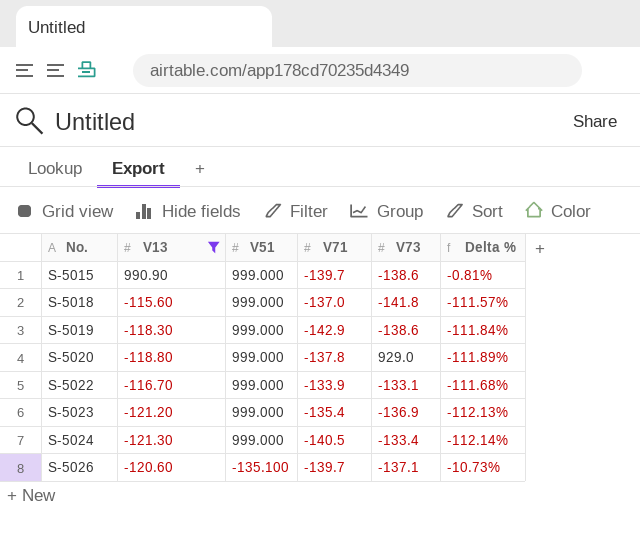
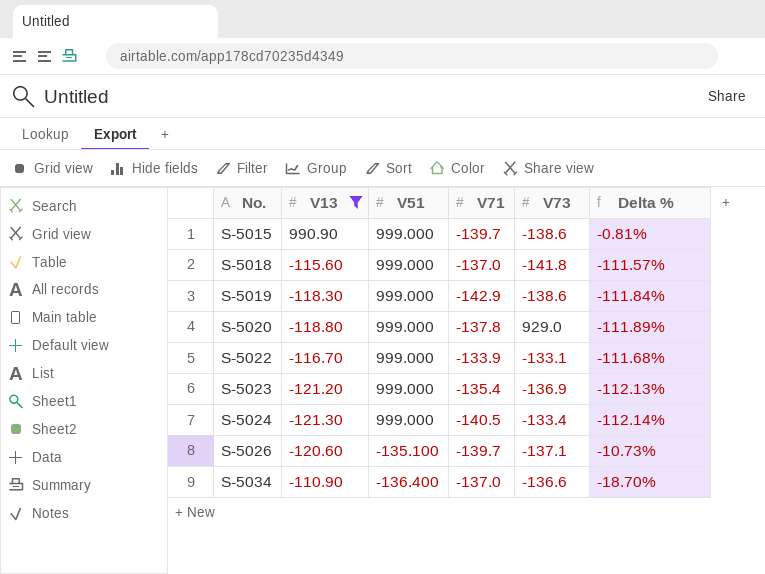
row S-5034: none -> -110.90 | -136.400 | -137.0 | -136.6 | -18.70%

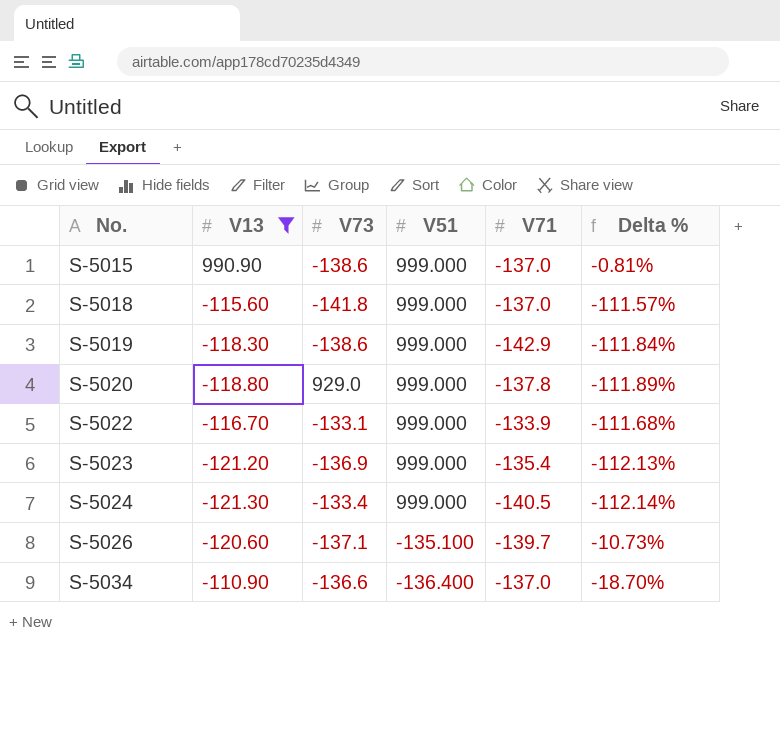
column V73 | position: 5 -> 3
S-5015 | V71: -139.7 -> -137.0

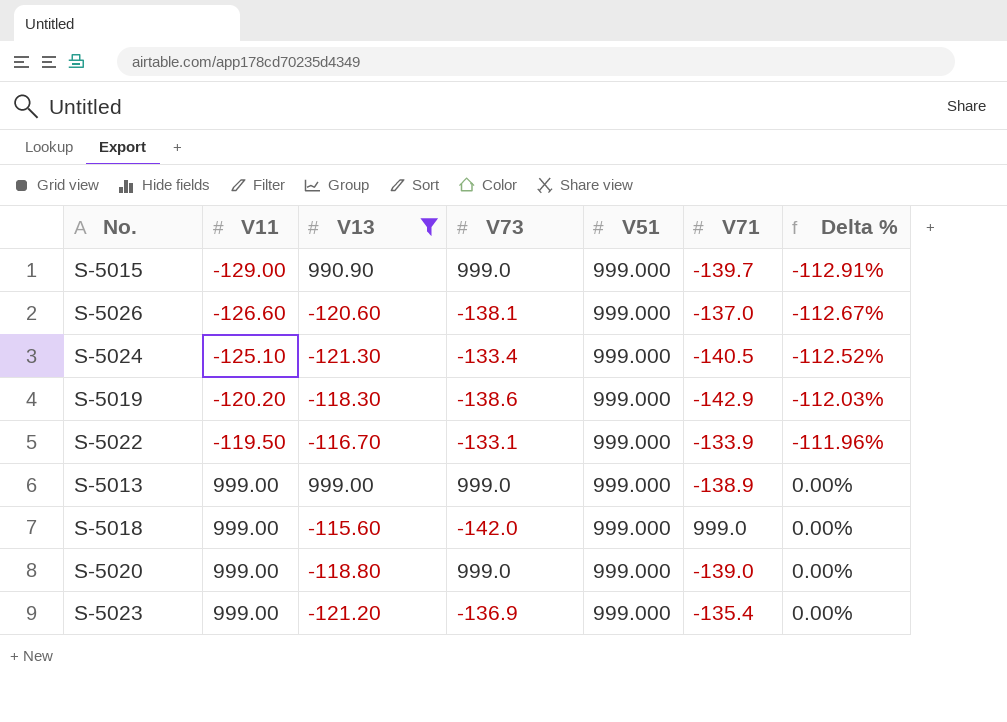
row order: No. ascending -> V11 ascending
column V11 | position: none -> 2
column Delta % | formula: ([V13] - [V51]) / [V51] -> ([V11] - [V51]) / [V51]
row S-5034: -110.90 | -136.6 | -136.400 | -137.0 | -18.70% -> none
S-5015 | V73: -138.6 -> 999.0
S-5015 | V71: -137.0 -> -139.7
S-5026 | V73: -137.1 -> -138.1
S-5026 | V51: -135.100 -> 999.000
S-5026 | V71: -139.7 -> -137.0
row S-5013: none -> 999.00 | 999.00 | 999.0 | 999.000 | -138.9 | 0.00%
S-5018 | V73: -141.8 -> -142.0
S-5018 | V71: -137.0 -> 999.0
S-5020 | V73: 929.0 -> 999.0
S-5020 | V71: -137.8 -> -139.0

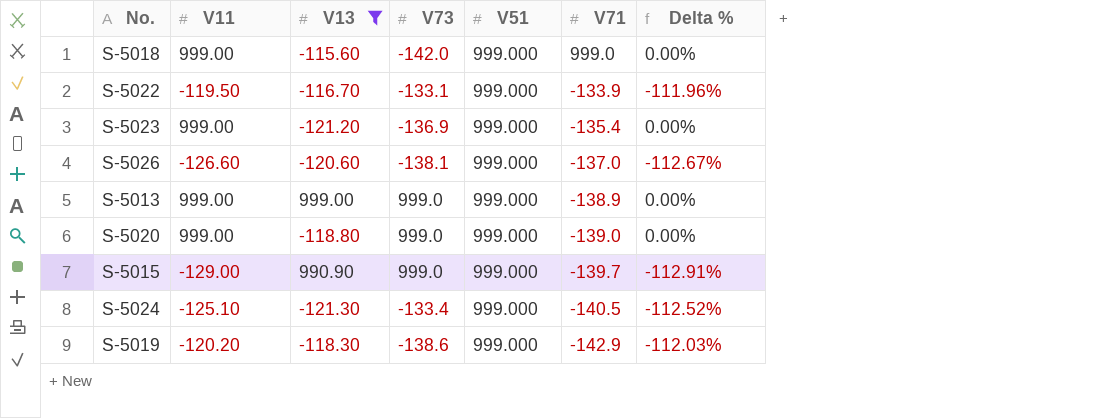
row order: V11 ascending -> V71 descending

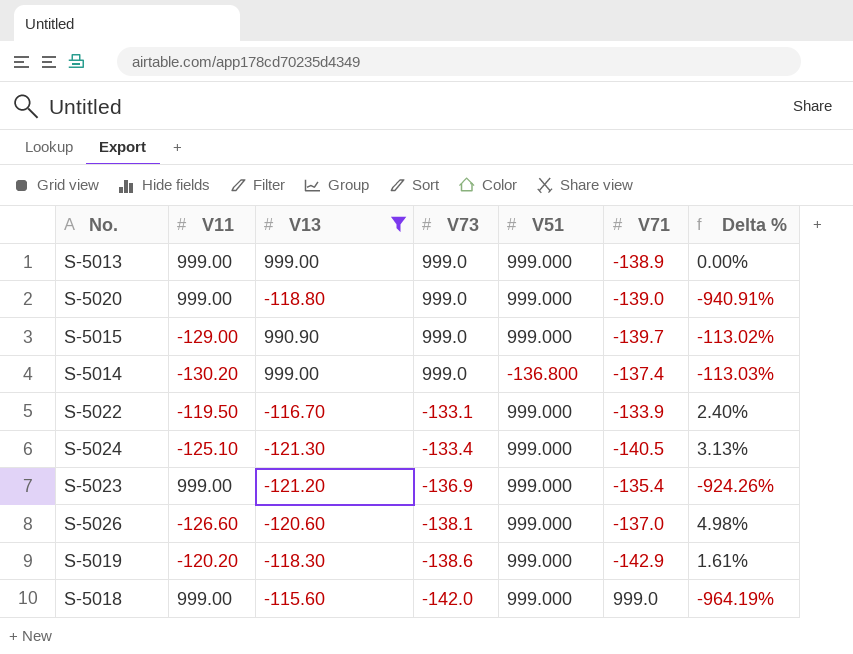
row order: V71 descending -> V73 descending
column Delta % | formula: ([V11] - [V51]) / [V51] -> ([V11] - [V13]) / [V13]
row S-5014: none -> -130.20 | 999.00 | 999.0 | -136.800 | -137.4 | -113.03%

